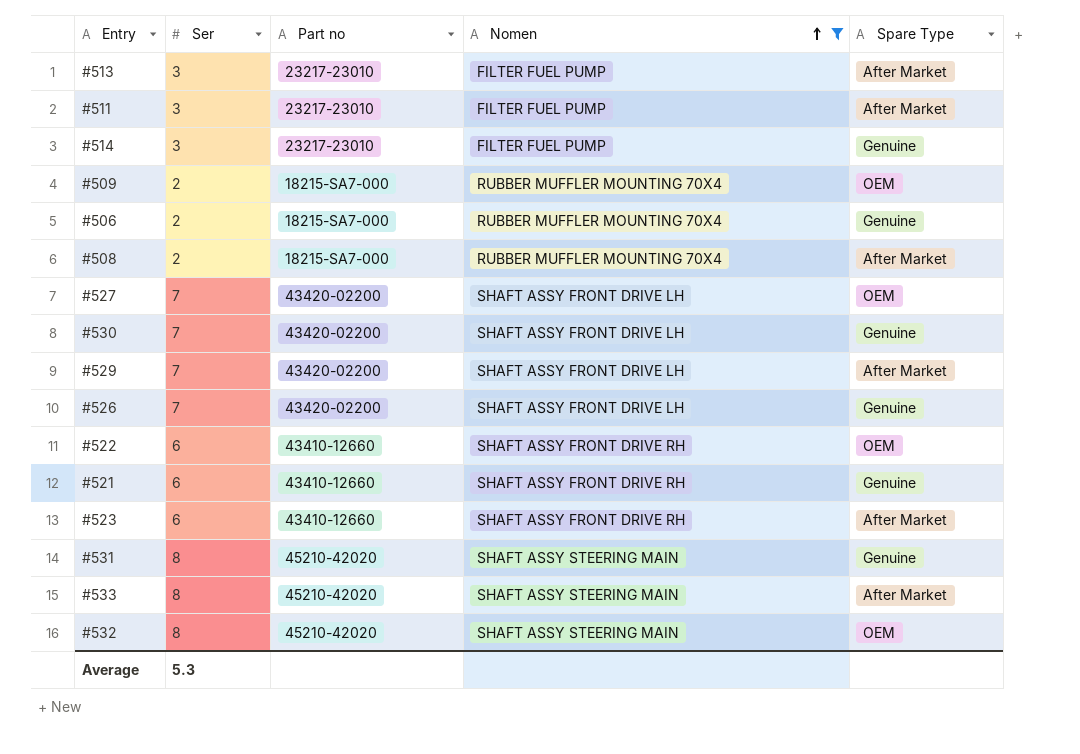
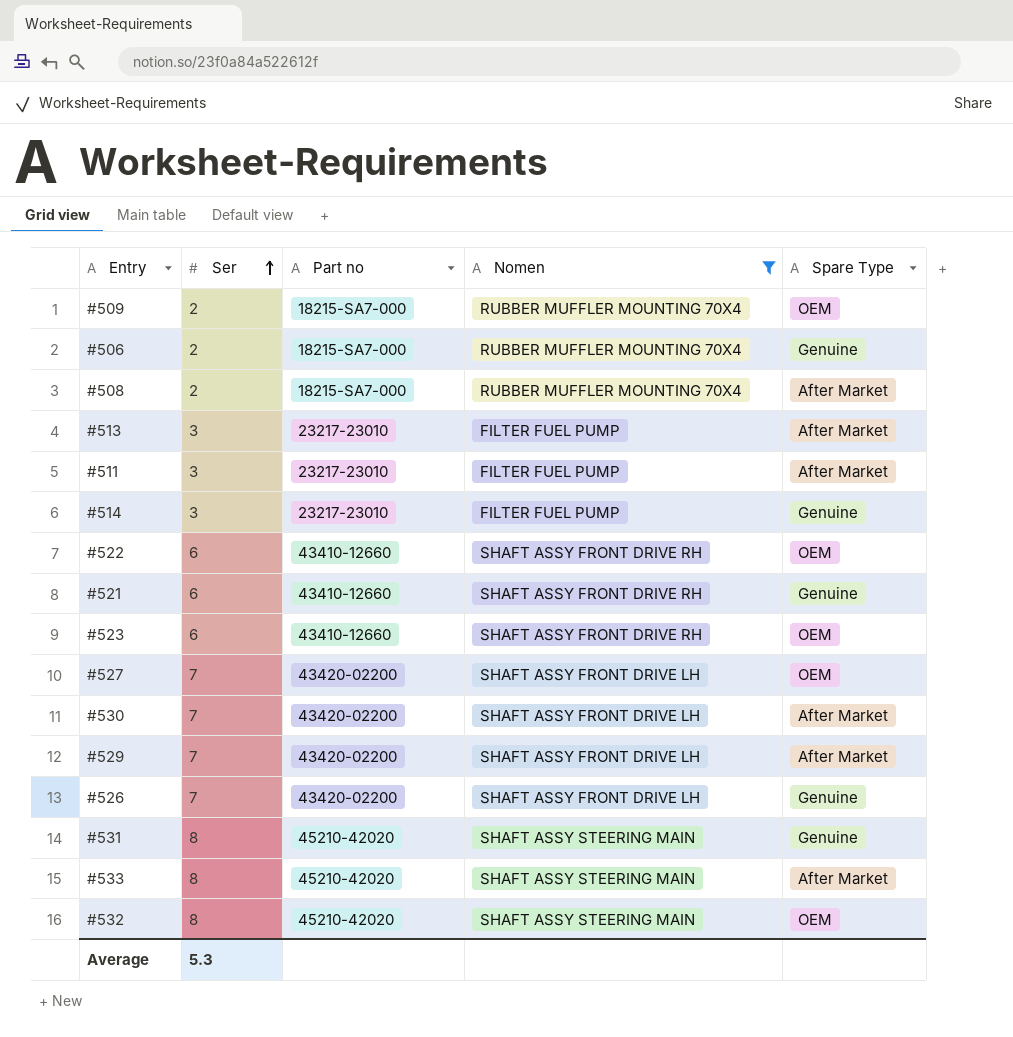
row order: Nomen ascending -> Ser ascending
#523 | Spare Type: After Market -> OEM
#530 | Spare Type: Genuine -> After Market

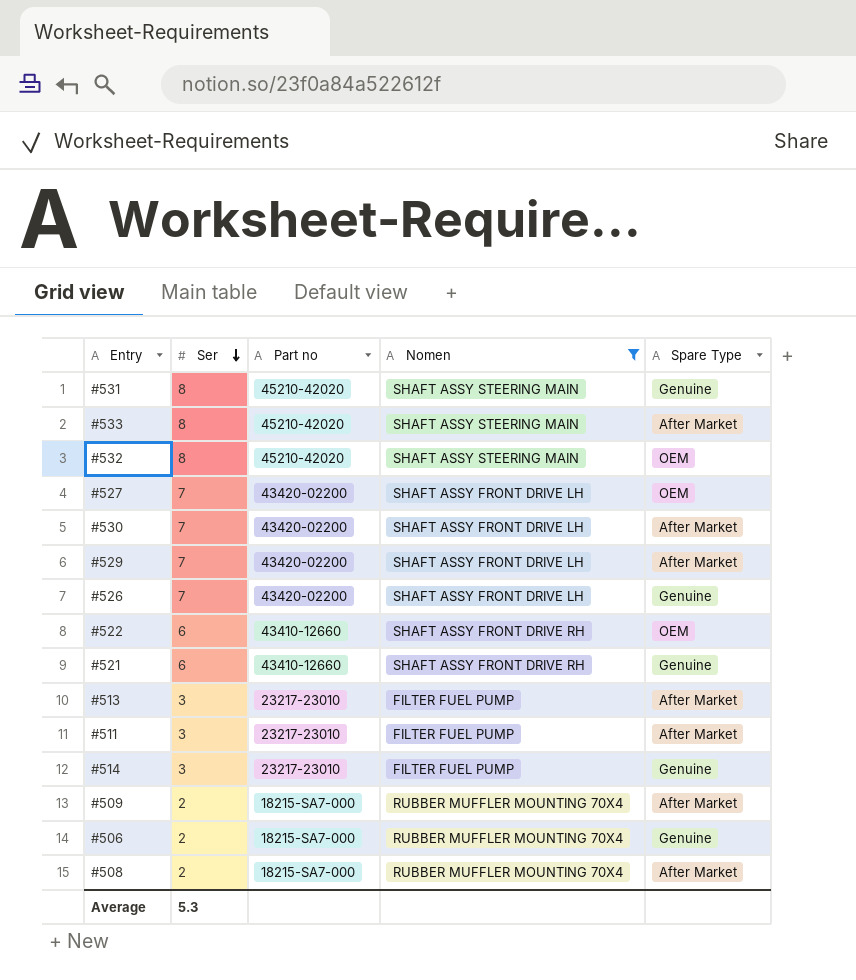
row order: Ser ascending -> Ser descending
row #523: 6 | 43410-12660 | SHAFT ASSY FRONT DRIVE RH | OEM -> none
#509 | Spare Type: OEM -> After Market

